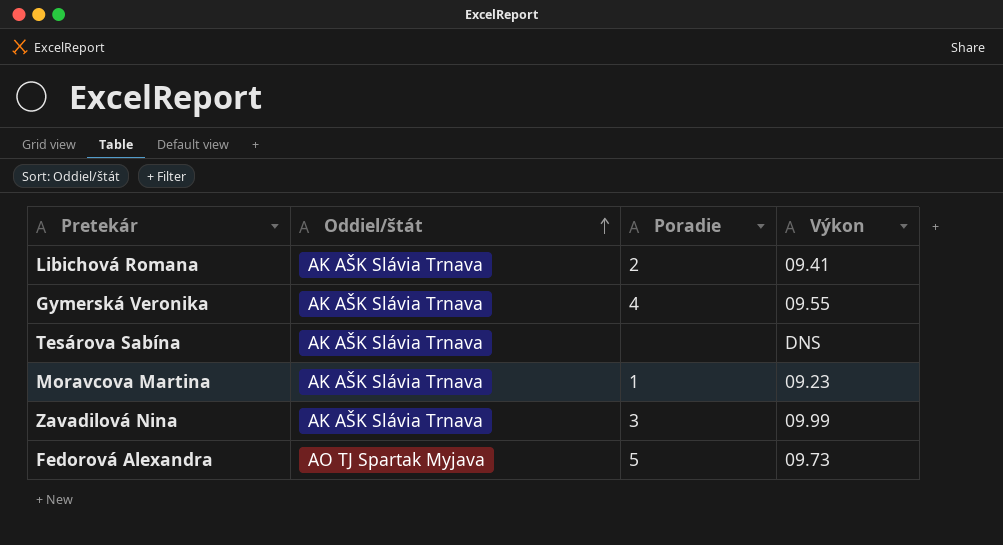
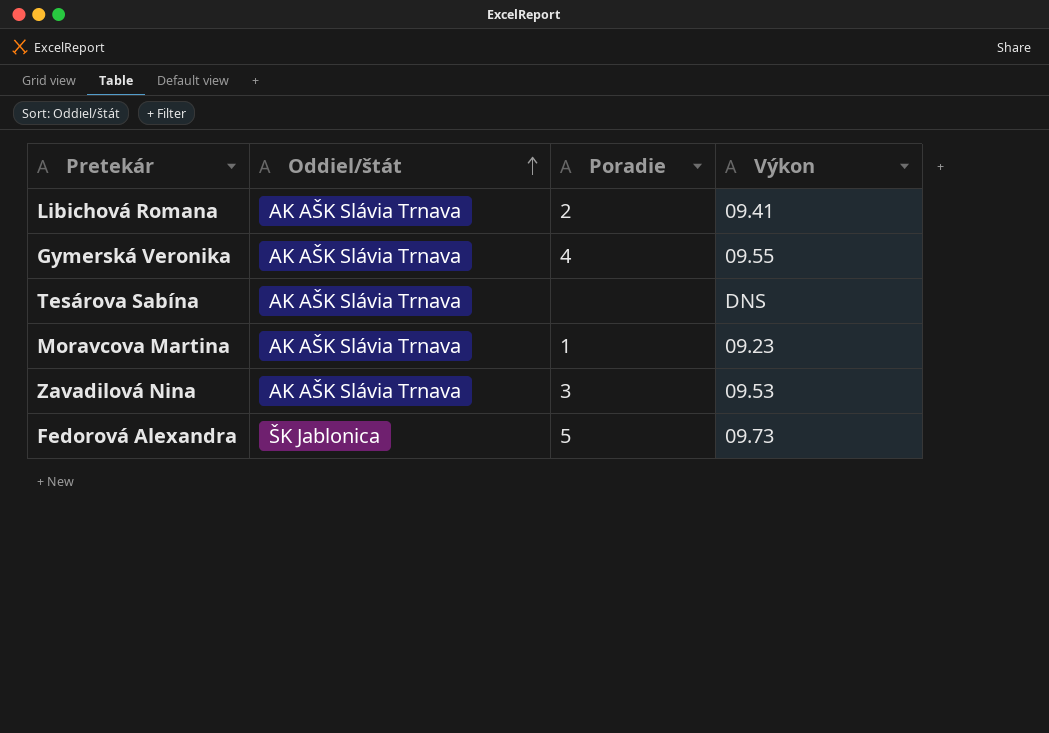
Zavadilová Nina | Výkon: 09.99 -> 09.53
Fedorová Alexandra | Oddiel/štát: AO TJ Spartak Myjava -> ŠK Jablonica

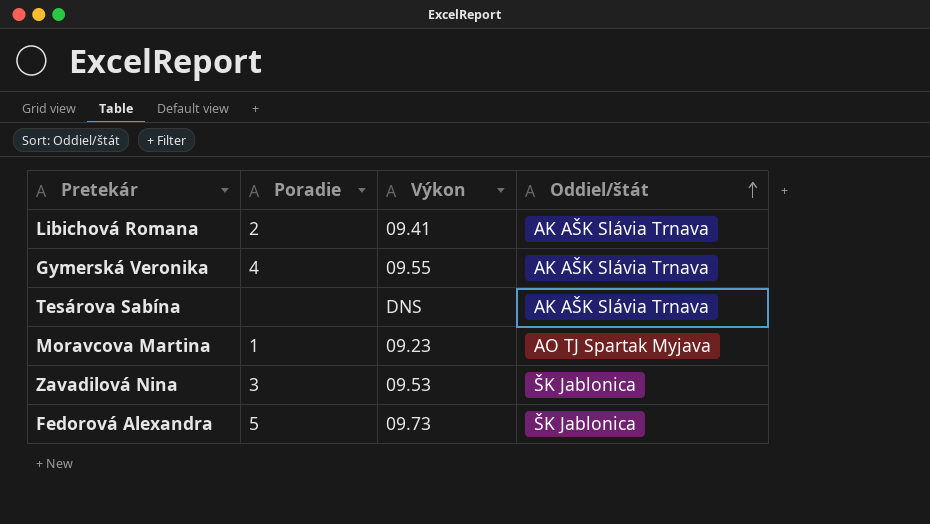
column Oddiel/štát | position: 2 -> 4
Moravcova Martina | Oddiel/štát: AK AŠK Slávia Trnava -> AO TJ Spartak Myjava
Zavadilová Nina | Oddiel/štát: AK AŠK Slávia Trnava -> ŠK Jablonica

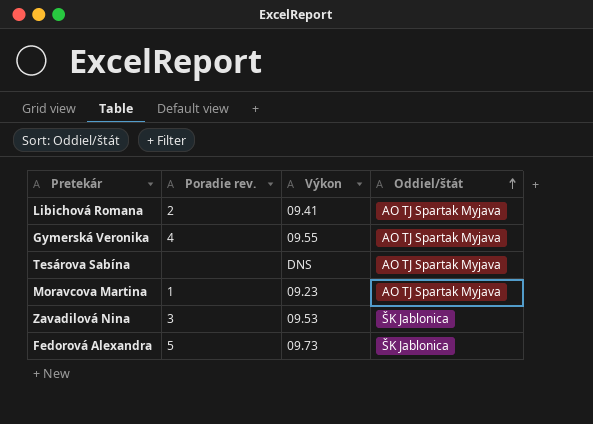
column name: Poradie -> Poradie rev.
Libichová Romana | Oddiel/štát: AK AŠK Slávia Trnava -> AO TJ Spartak Myjava
Gymerská Veronika | Oddiel/štát: AK AŠK Slávia Trnava -> AO TJ Spartak Myjava
Tesárova Sabína | Oddiel/štát: AK AŠK Slávia Trnava -> AO TJ Spartak Myjava

